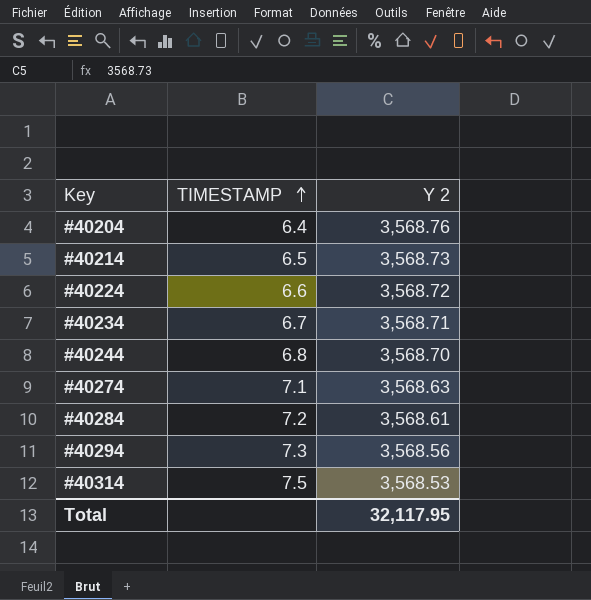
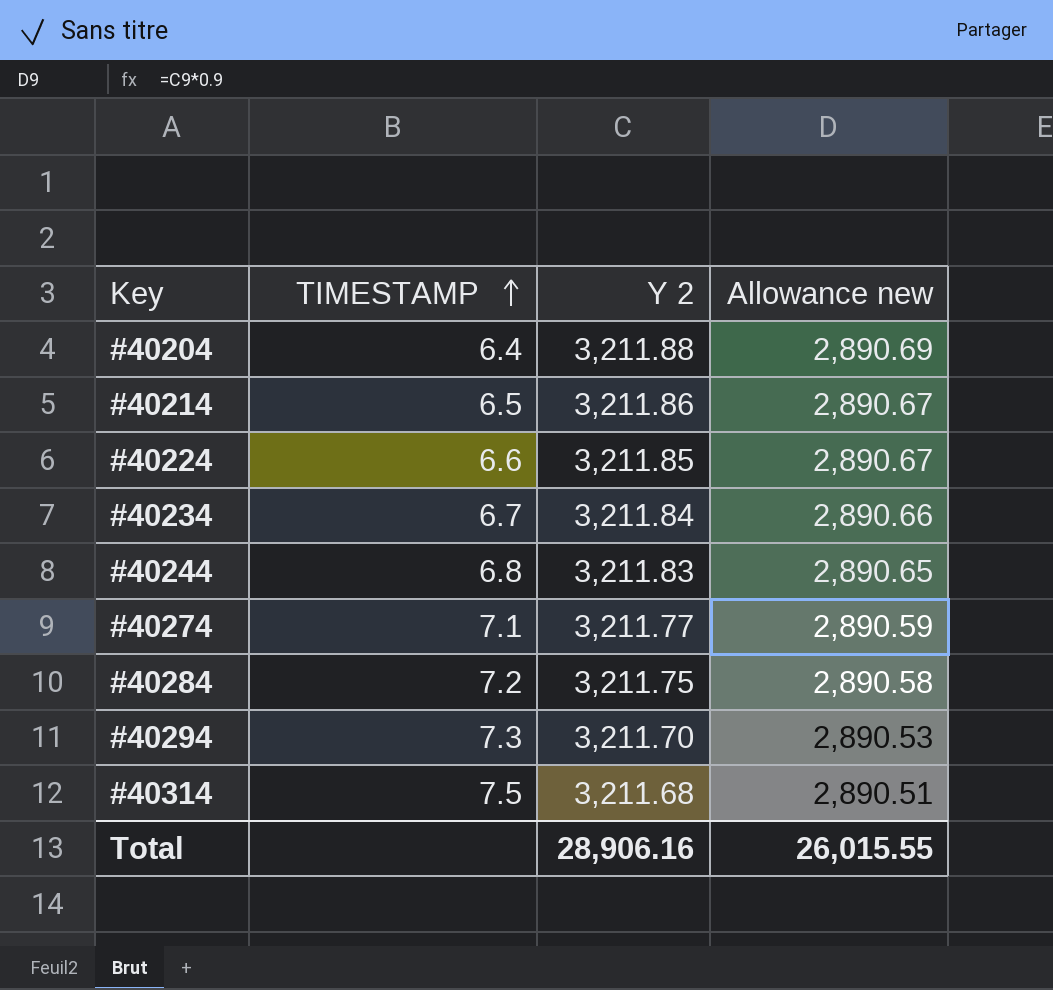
column Allowance new | formula: none -> [Y 2] * 0.9
#40204 | Y 2: 3,568.76 -> 3,211.88
#40214 | Y 2: 3,568.73 -> 3,211.86
#40224 | Y 2: 3,568.72 -> 3,211.85
#40234 | Y 2: 3,568.71 -> 3,211.84
#40244 | Y 2: 3,568.70 -> 3,211.83
#40274 | Y 2: 3,568.63 -> 3,211.77
#40284 | Y 2: 3,568.61 -> 3,211.75
#40294 | Y 2: 3,568.56 -> 3,211.70
#40314 | Y 2: 3,568.53 -> 3,211.68
Total | Y 2: 32,117.95 -> 28,906.16

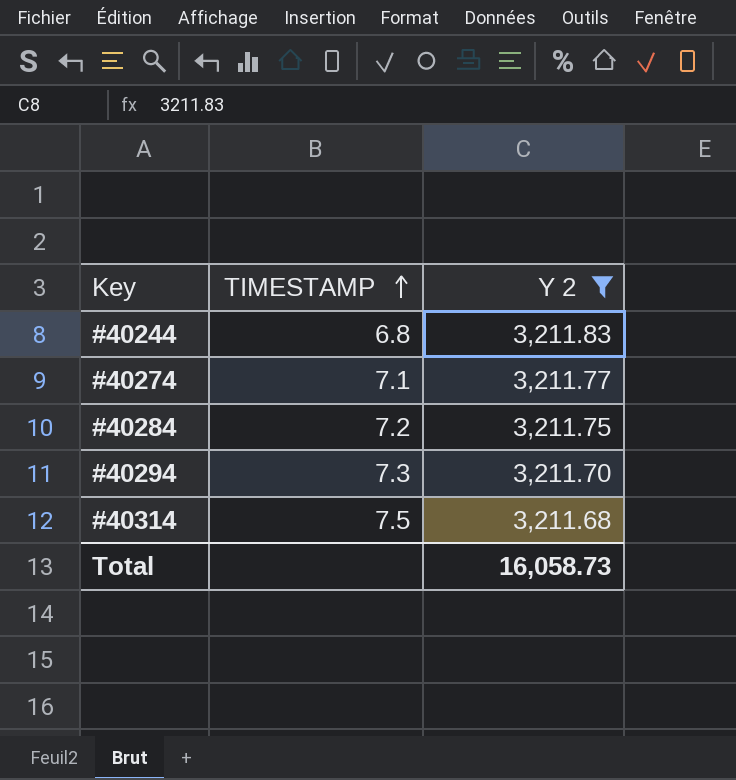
filter: none -> Y 2 <= 3,211.83
column Allowance new | formula: [Y 2] * 0.9 -> none
Total | Y 2: 28,906.16 -> 16,058.73

